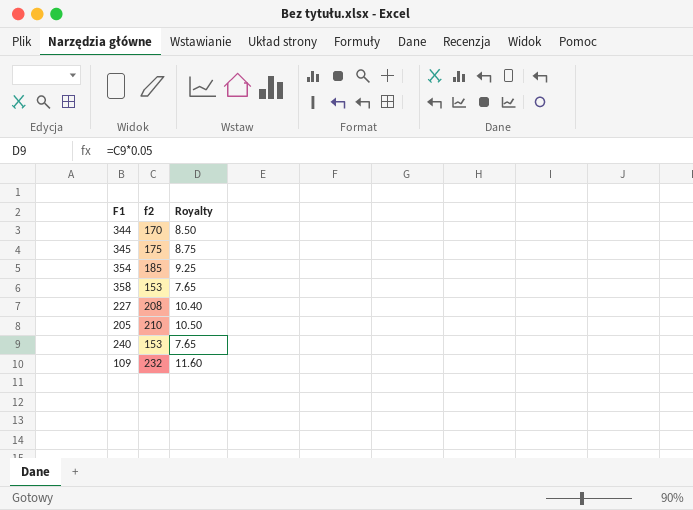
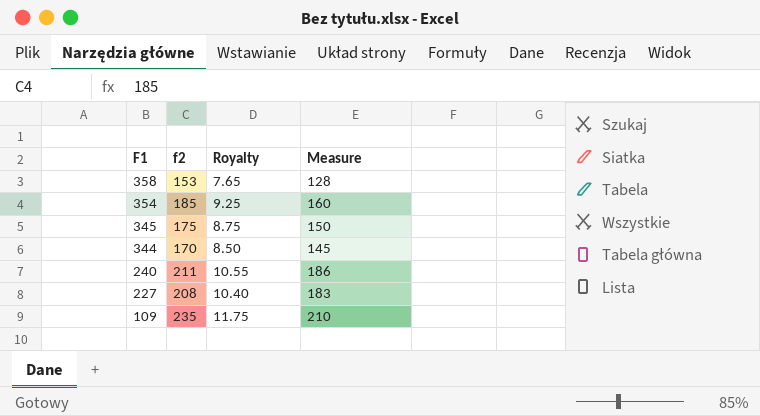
row order: none -> F1 descending
column Measure | formula: none -> [f2] - 25
row 205: 210 | 10.50 -> none
240 | f2: 153 -> 211
240 | Royalty: 7.65 -> 10.55
109 | f2: 232 -> 235
109 | Royalty: 11.60 -> 11.75

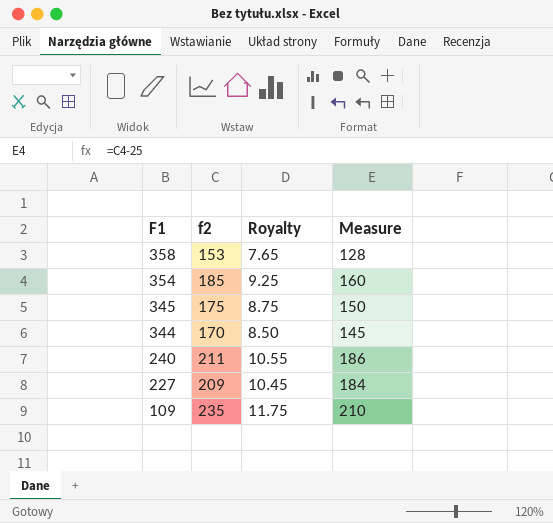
227 | f2: 208 -> 209
227 | Royalty: 10.40 -> 10.45
227 | Measure: 183 -> 184

